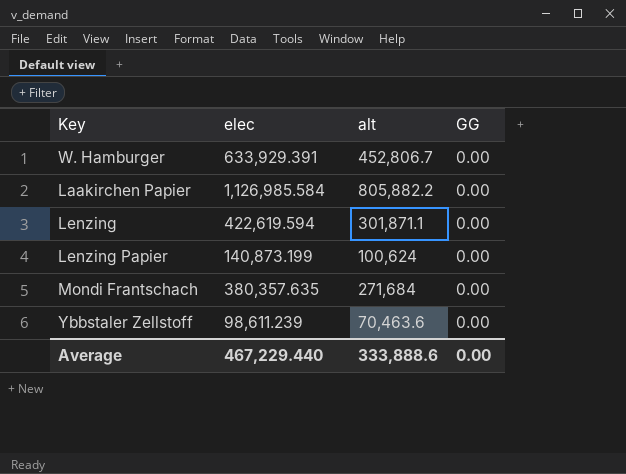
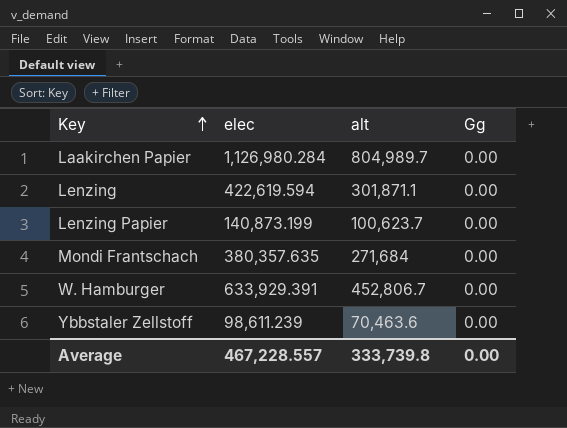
row order: none -> Key ascending
column name: GG -> Gg
Laakirchen Papier | elec: 1,126,985.584 -> 1,126,980.284
Laakirchen Papier | alt: 805,882.2 -> 804,989.7
Lenzing Papier | alt: 100,624 -> 100,623.7
Average | elec: 467,229.440 -> 467,228.557
Average | alt: 333,888.6 -> 333,739.8

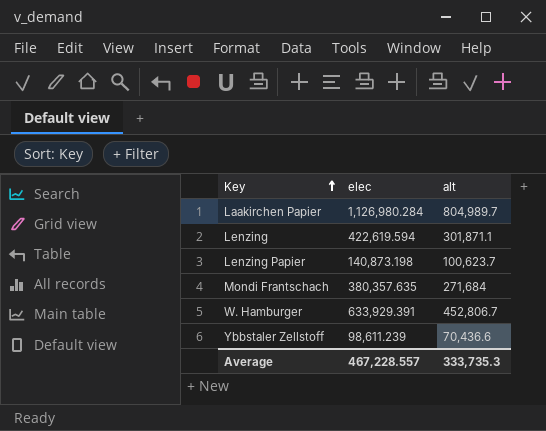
column Gg | position: 4 -> none
Lenzing Papier | elec: 140,873.199 -> 140,873.198
Ybbstaler Zellstoff | alt: 70,463.6 -> 70,436.6
Average | alt: 333,739.8 -> 333,735.3

